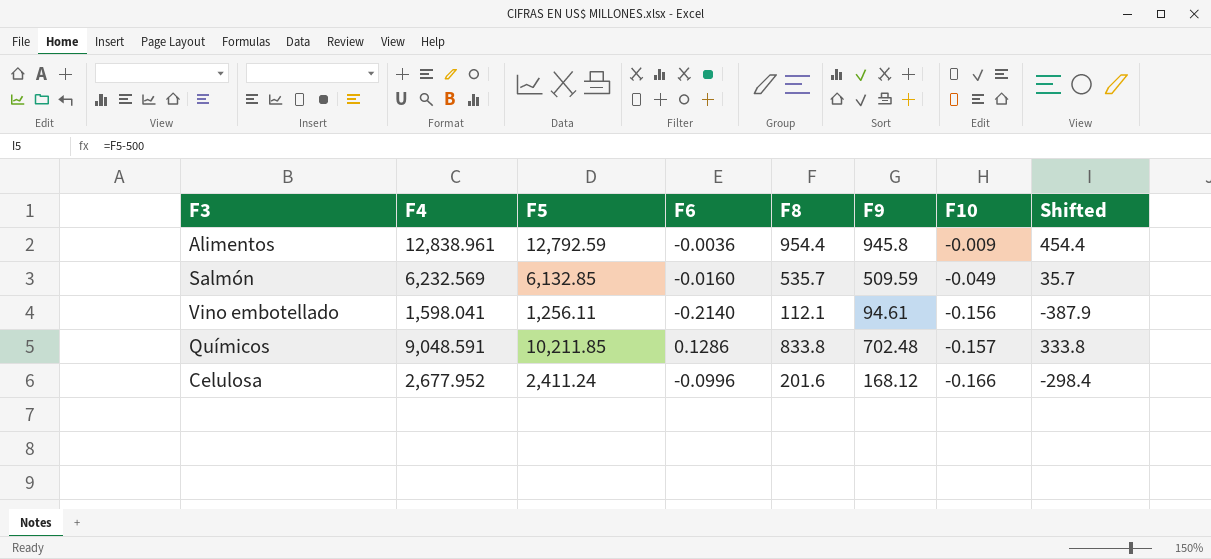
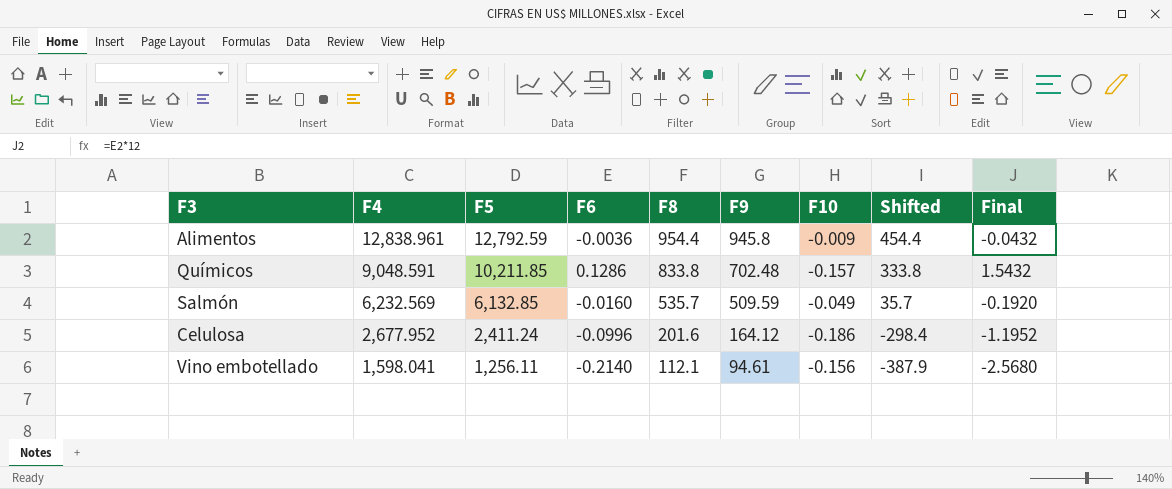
row order: F10 descending -> F4 descending
column Final | formula: none -> [F6] * 12
Celulosa | F9: 168.12 -> 164.12
Celulosa | F10: -0.166 -> -0.186

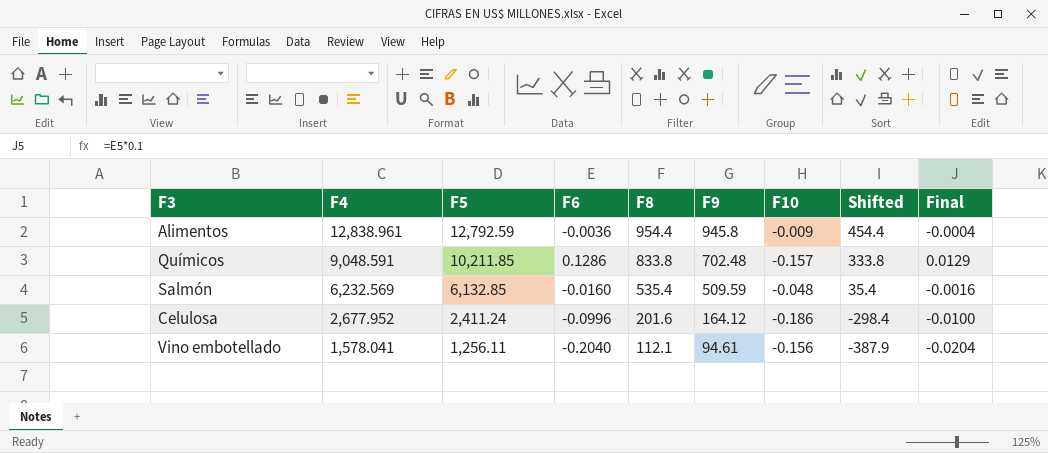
column Final | formula: [F6] * 12 -> [F6] * 0.1
Salmón | F8: 535.7 -> 535.4
Salmón | F10: -0.049 -> -0.048
Salmón | Shifted: 35.7 -> 35.4
Vino embotellado | F4: 1,598.041 -> 1,578.041
Vino embotellado | F6: -0.2140 -> -0.2040

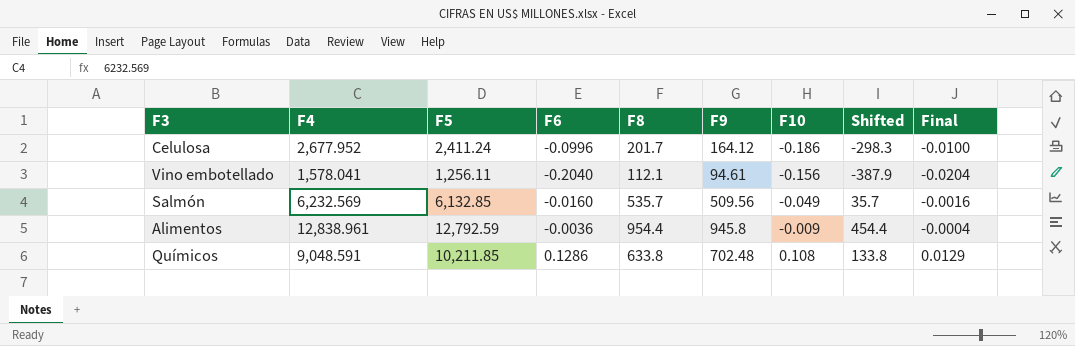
row order: F4 descending -> F10 ascending
Celulosa | F8: 201.6 -> 201.7
Celulosa | Shifted: -298.4 -> -298.3
Salmón | F8: 535.4 -> 535.7
Salmón | F9: 509.59 -> 509.56
Salmón | F10: -0.048 -> -0.049
Salmón | Shifted: 35.4 -> 35.7
Químicos | F8: 833.8 -> 633.8
Químicos | F10: -0.157 -> 0.108
Químicos | Shifted: 333.8 -> 133.8

